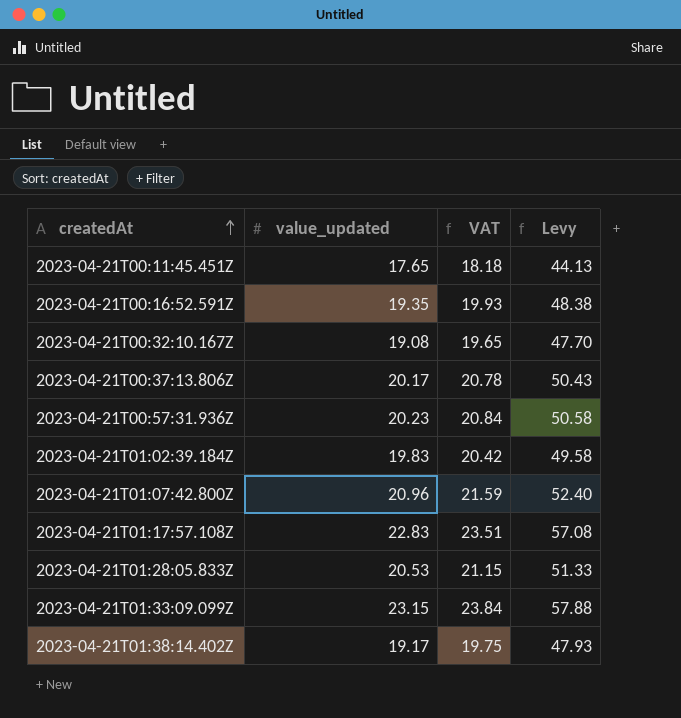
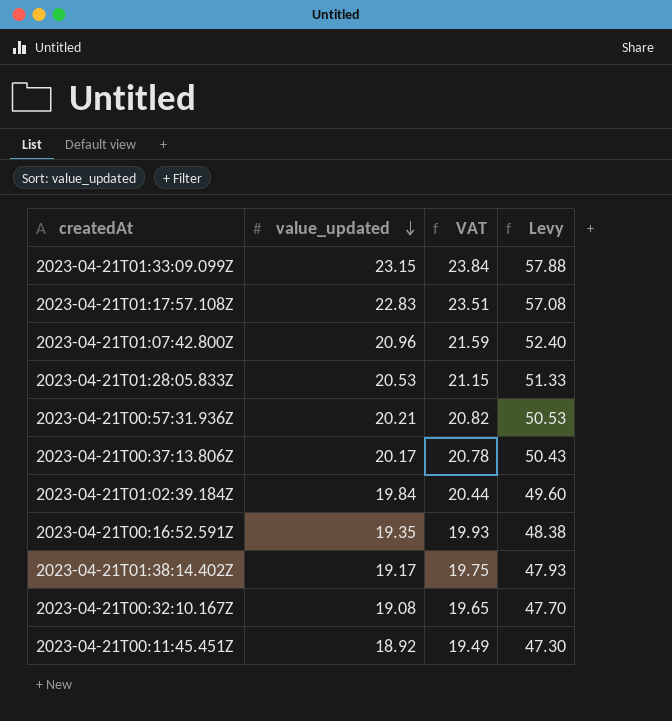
row order: createdAt ascending -> value_updated descending
2023-04-21T00:57:31.936Z | value_updated: 20.23 -> 20.21
2023-04-21T00:57:31.936Z | VAT: 20.84 -> 20.82
2023-04-21T00:57:31.936Z | Levy: 50.58 -> 50.53
2023-04-21T01:02:39.184Z | value_updated: 19.83 -> 19.84
2023-04-21T01:02:39.184Z | VAT: 20.42 -> 20.44
2023-04-21T01:02:39.184Z | Levy: 49.58 -> 49.60
2023-04-21T00:11:45.451Z | value_updated: 17.65 -> 18.92
2023-04-21T00:11:45.451Z | VAT: 18.18 -> 19.49
2023-04-21T00:11:45.451Z | Levy: 44.13 -> 47.30

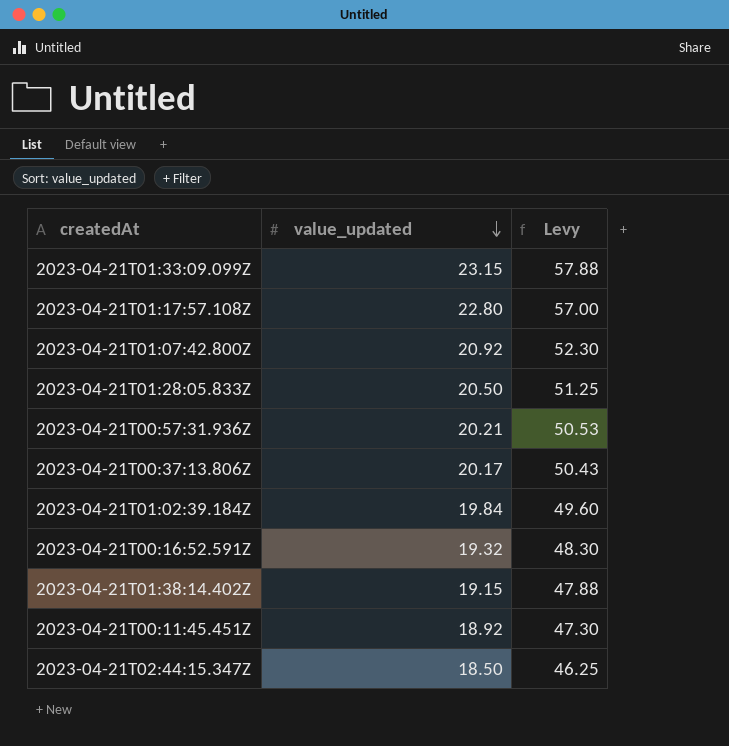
column VAT | formula: [value_updated] * 1.03 -> none
row 2023-04-21T00:32:10.167Z: 19.08 | 19.65 | 47.70 -> none
2023-04-21T01:17:57.108Z | value_updated: 22.83 -> 22.80
2023-04-21T01:17:57.108Z | Levy: 57.08 -> 57.00
2023-04-21T01:07:42.800Z | value_updated: 20.96 -> 20.92
2023-04-21T01:07:42.800Z | Levy: 52.40 -> 52.30
2023-04-21T01:28:05.833Z | value_updated: 20.53 -> 20.50
2023-04-21T01:28:05.833Z | Levy: 51.33 -> 51.25
2023-04-21T00:16:52.591Z | value_updated: 19.35 -> 19.32
2023-04-21T00:16:52.591Z | Levy: 48.38 -> 48.30
2023-04-21T01:38:14.402Z | value_updated: 19.17 -> 19.15
2023-04-21T01:38:14.402Z | Levy: 47.93 -> 47.88
row 2023-04-21T02:44:15.347Z: none -> 18.50 | 46.25

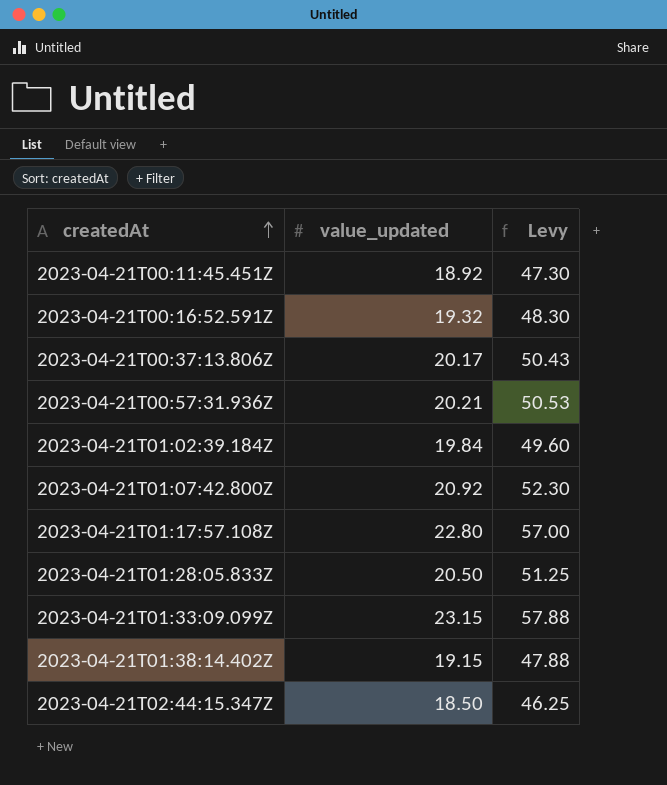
row order: value_updated descending -> createdAt ascending

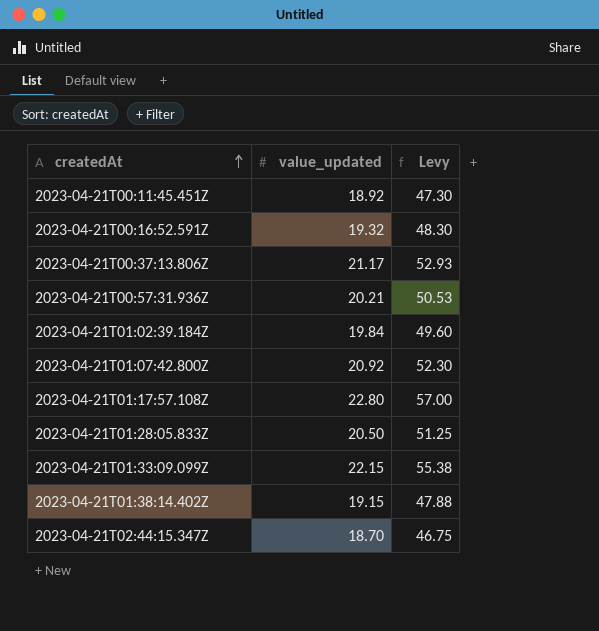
2023-04-21T00:37:13.806Z | value_updated: 20.17 -> 21.17
2023-04-21T00:37:13.806Z | Levy: 50.43 -> 52.93
2023-04-21T01:33:09.099Z | value_updated: 23.15 -> 22.15
2023-04-21T01:33:09.099Z | Levy: 57.88 -> 55.38
2023-04-21T02:44:15.347Z | value_updated: 18.50 -> 18.70
2023-04-21T02:44:15.347Z | Levy: 46.25 -> 46.75

